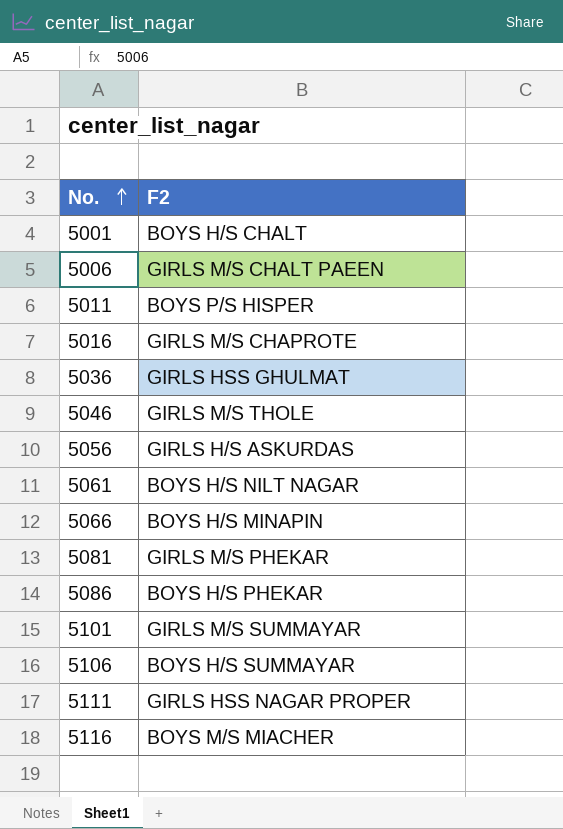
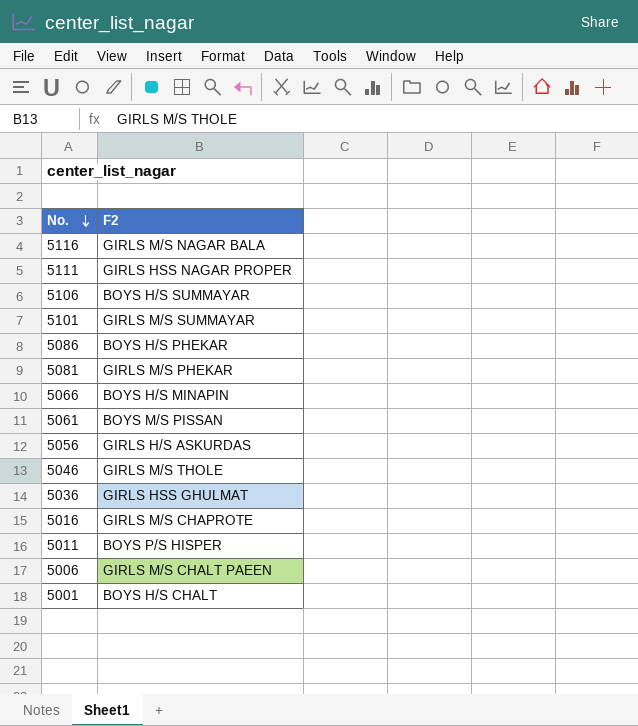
row order: No. ascending -> No. descending
5116 | F2: BOYS M/S MIACHER -> GIRLS M/S NAGAR BALA
5061 | F2: BOYS H/S NILT NAGAR -> BOYS M/S PISSAN

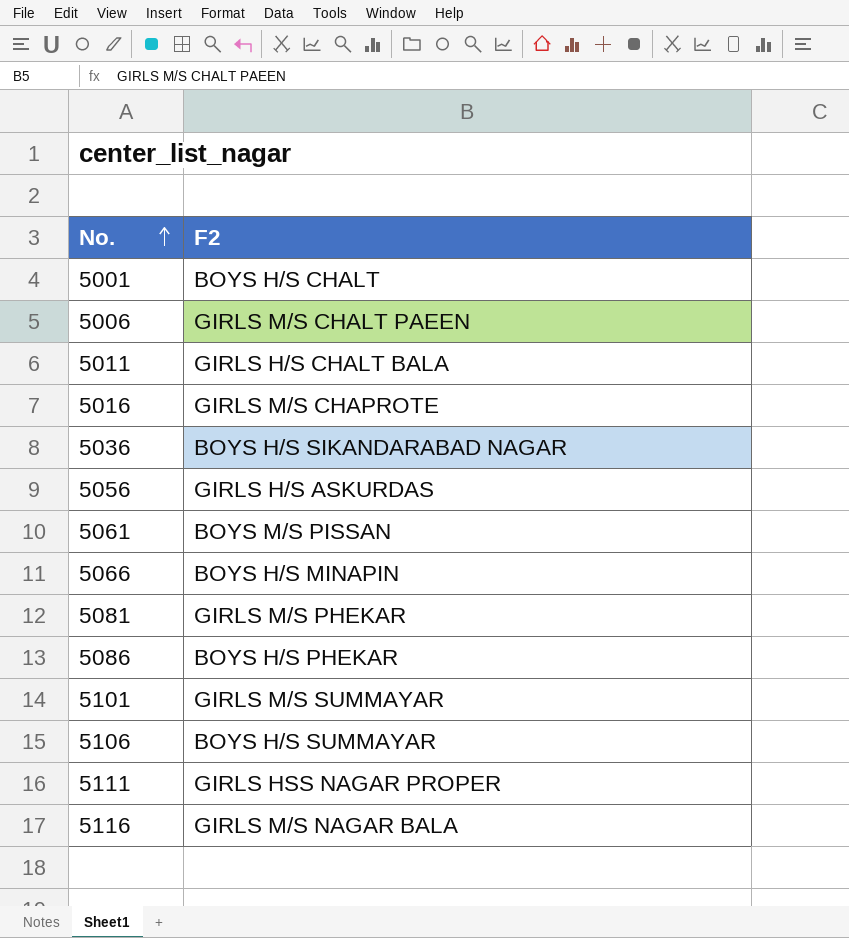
row order: No. descending -> No. ascending
row 5046: GIRLS M/S THOLE -> none
5011 | F2: BOYS P/S HISPER -> GIRLS H/S CHALT BALA
5036 | F2: GIRLS HSS GHULMAT -> BOYS H/S SIKANDARABAD NAGAR

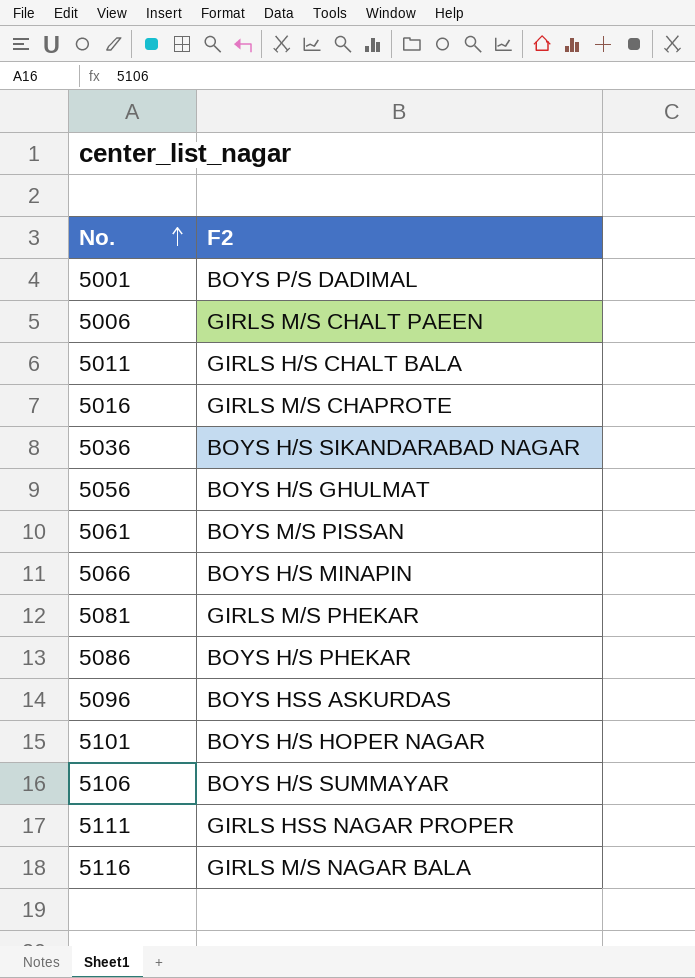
5001 | F2: BOYS H/S CHALT -> BOYS P/S DADIMAL
5056 | F2: GIRLS H/S ASKURDAS -> BOYS H/S GHULMAT
row 5096: none -> BOYS HSS ASKURDAS
5101 | F2: GIRLS M/S SUMMAYAR -> BOYS H/S HOPER NAGAR

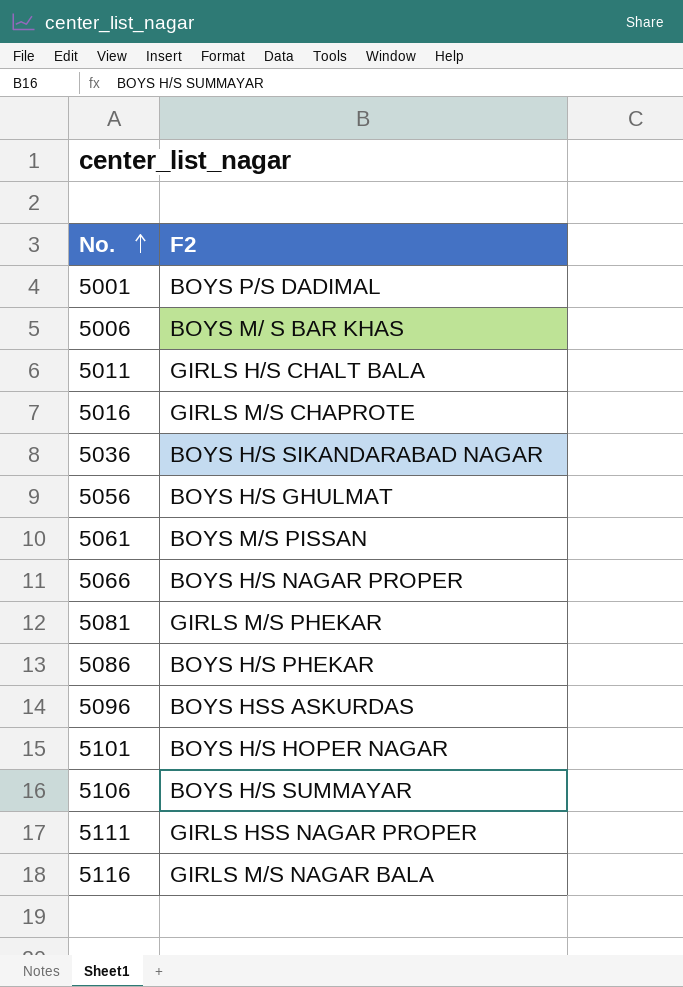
5006 | F2: GIRLS M/S CHALT PAEEN -> BOYS M/ S BAR KHAS
5066 | F2: BOYS H/S MINAPIN -> BOYS H/S NAGAR PROPER

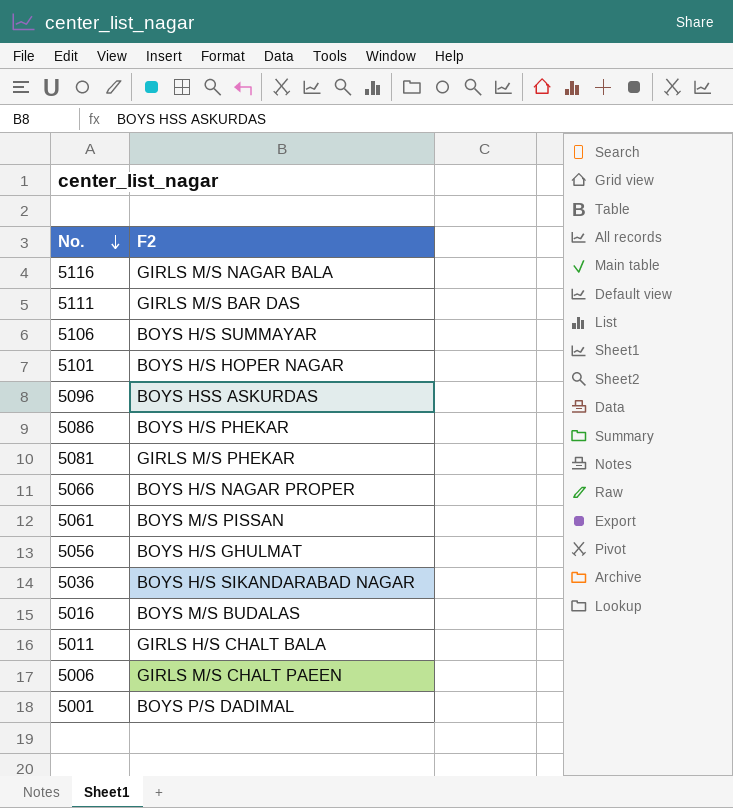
row order: No. ascending -> No. descending
5111 | F2: GIRLS HSS NAGAR PROPER -> GIRLS M/S BAR DAS
5016 | F2: GIRLS M/S CHAPROTE -> BOYS M/S BUDALAS
5006 | F2: BOYS M/ S BAR KHAS -> GIRLS M/S CHALT PAEEN

